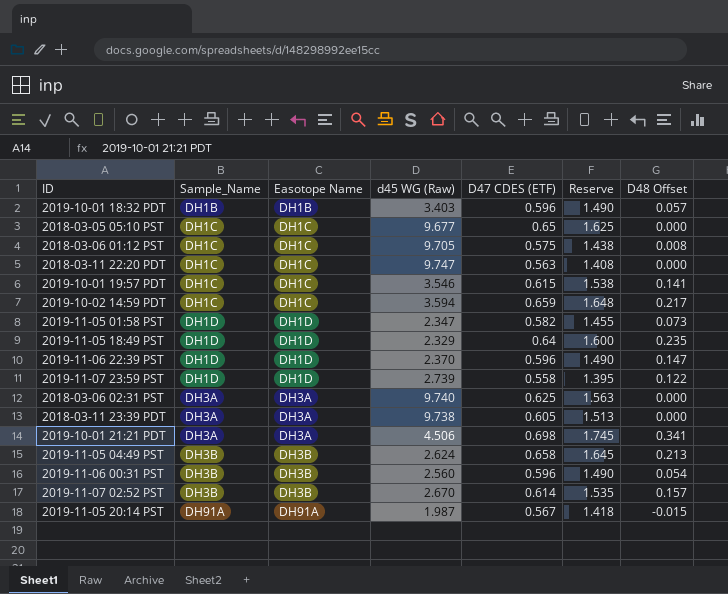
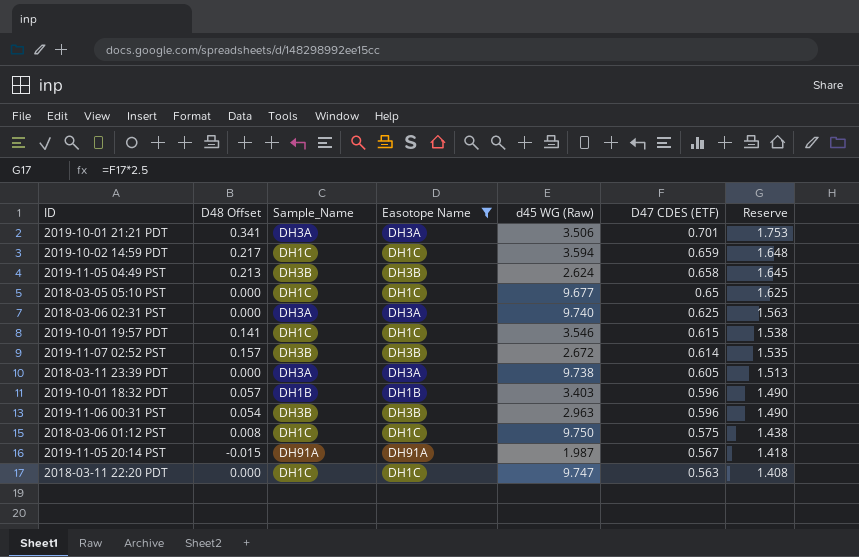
filter: none -> Easotope Name != DH1D
row order: Sample_Name ascending -> D47 CDES (ETF) descending
column D48 Offset | position: 7 -> 2
2019-10-01 21:21 PDT | d45 WG (Raw): 4.506 -> 3.506
2019-10-01 21:21 PDT | D47 CDES (ETF): 0.698 -> 0.701
2019-10-01 21:21 PDT | Reserve: 1.745 -> 1.753
2019-11-07 02:52 PST | d45 WG (Raw): 2.670 -> 2.672
2019-11-06 00:31 PST | d45 WG (Raw): 2.560 -> 2.963
2018-03-06 01:12 PST | d45 WG (Raw): 9.705 -> 9.750

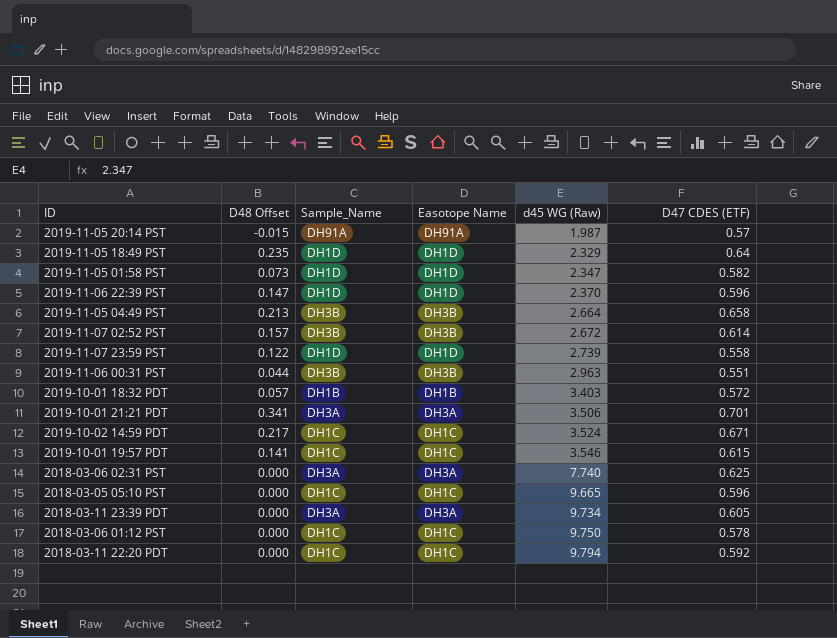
filter: Easotope Name != DH1D -> none
row order: D47 CDES (ETF) descending -> d45 WG (Raw) ascending
column Reserve | formula: [D47 CDES (ETF)] * 2.5 -> none
2019-11-05 20:14 PST | D47 CDES (ETF): 0.567 -> 0.57
2019-11-05 04:49 PST | d45 WG (Raw): 2.624 -> 2.664
2019-11-06 00:31 PST | D48 Offset: 0.054 -> 0.044
2019-11-06 00:31 PST | D47 CDES (ETF): 0.596 -> 0.551
2019-10-01 18:32 PDT | D47 CDES (ETF): 0.596 -> 0.572
2019-10-02 14:59 PDT | d45 WG (Raw): 3.594 -> 3.524
2019-10-02 14:59 PDT | D47 CDES (ETF): 0.659 -> 0.671
2018-03-06 02:31 PST | d45 WG (Raw): 9.740 -> 7.740
2018-03-05 05:10 PST | d45 WG (Raw): 9.677 -> 9.665
2018-03-05 05:10 PST | D47 CDES (ETF): 0.65 -> 0.596
2018-03-11 23:39 PDT | d45 WG (Raw): 9.738 -> 9.734
2018-03-06 01:12 PST | D48 Offset: 0.008 -> 0.000
2018-03-06 01:12 PST | D47 CDES (ETF): 0.575 -> 0.578
2018-03-11 22:20 PDT | d45 WG (Raw): 9.747 -> 9.794
2018-03-11 22:20 PDT | D47 CDES (ETF): 0.563 -> 0.592

